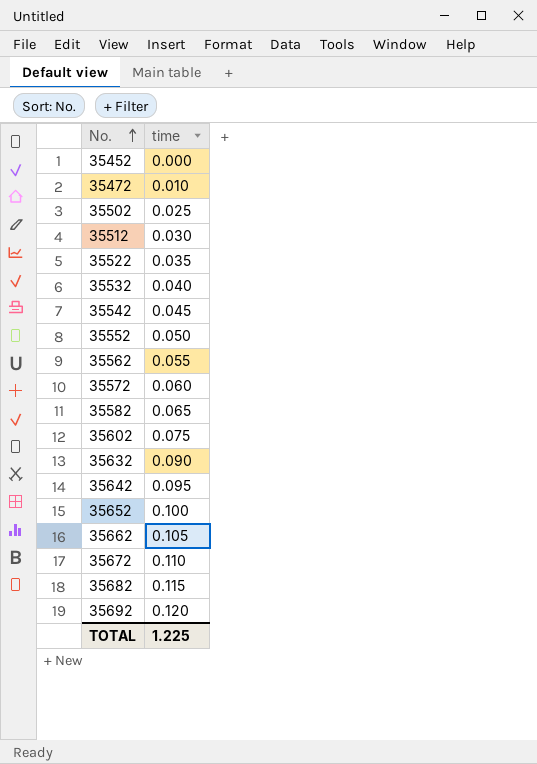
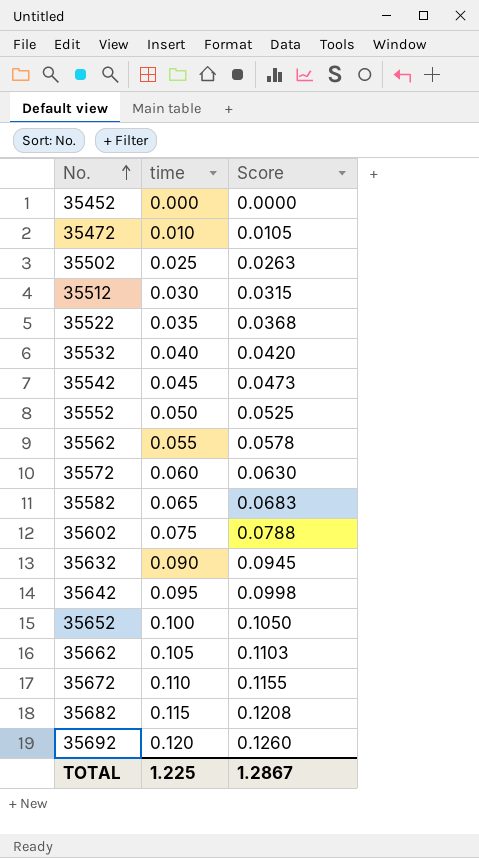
column Score | formula: none -> [time] * 1.05

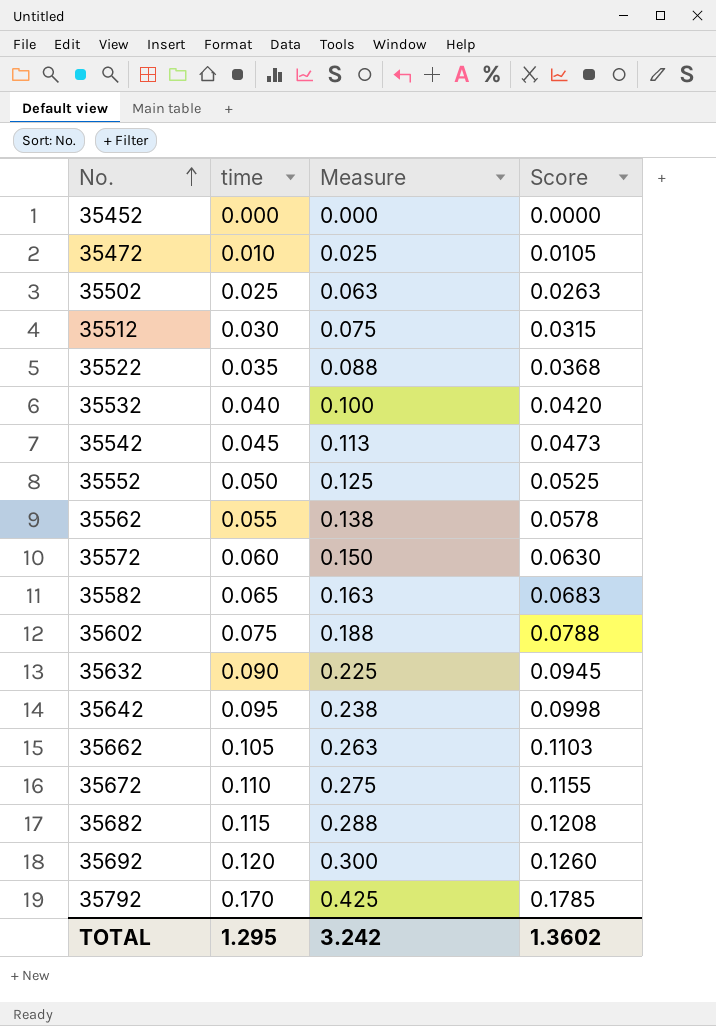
column Measure | formula: none -> [time] * 2.5
row 35652: 0.100 | 0.1050 -> none
row 35792: none -> 0.170 | 0.425 | 0.1785
TOTAL | time: 1.225 -> 1.295
TOTAL | Score: 1.2867 -> 1.3602

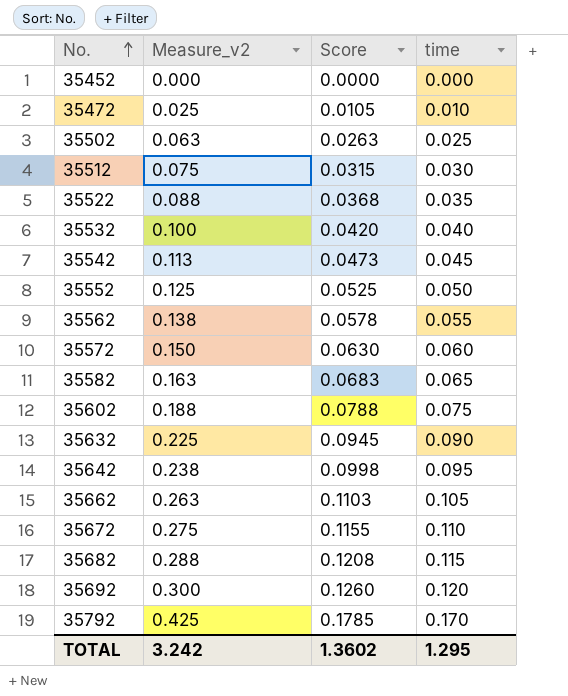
column name: Measure -> Measure_v2
column time | position: 2 -> 4

